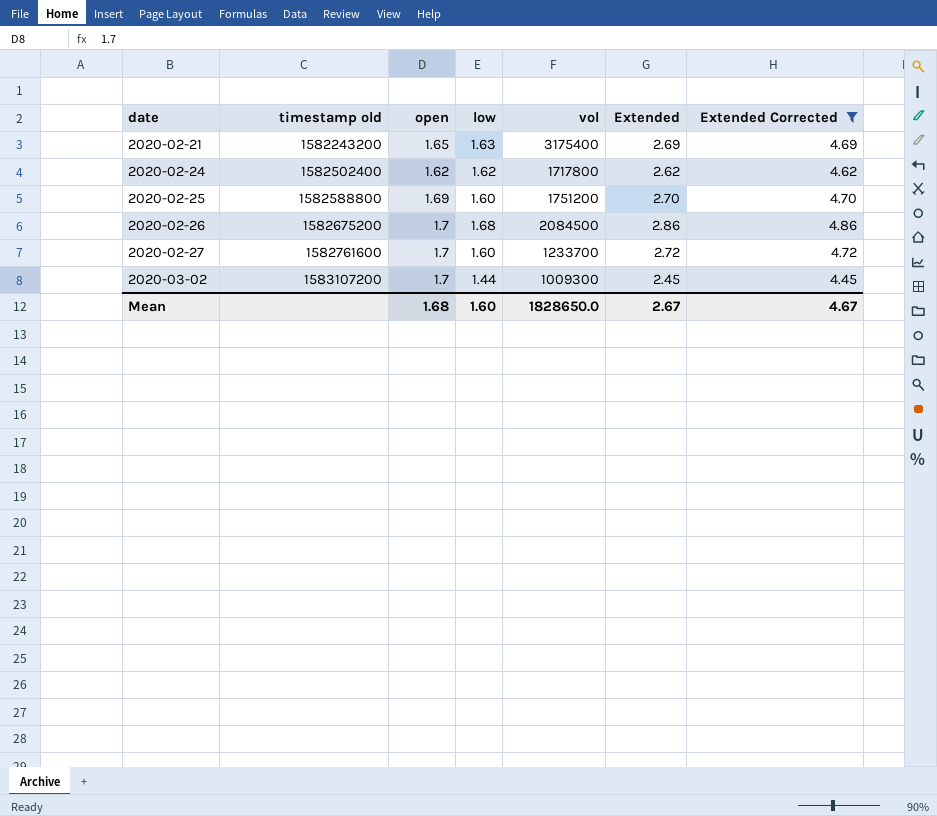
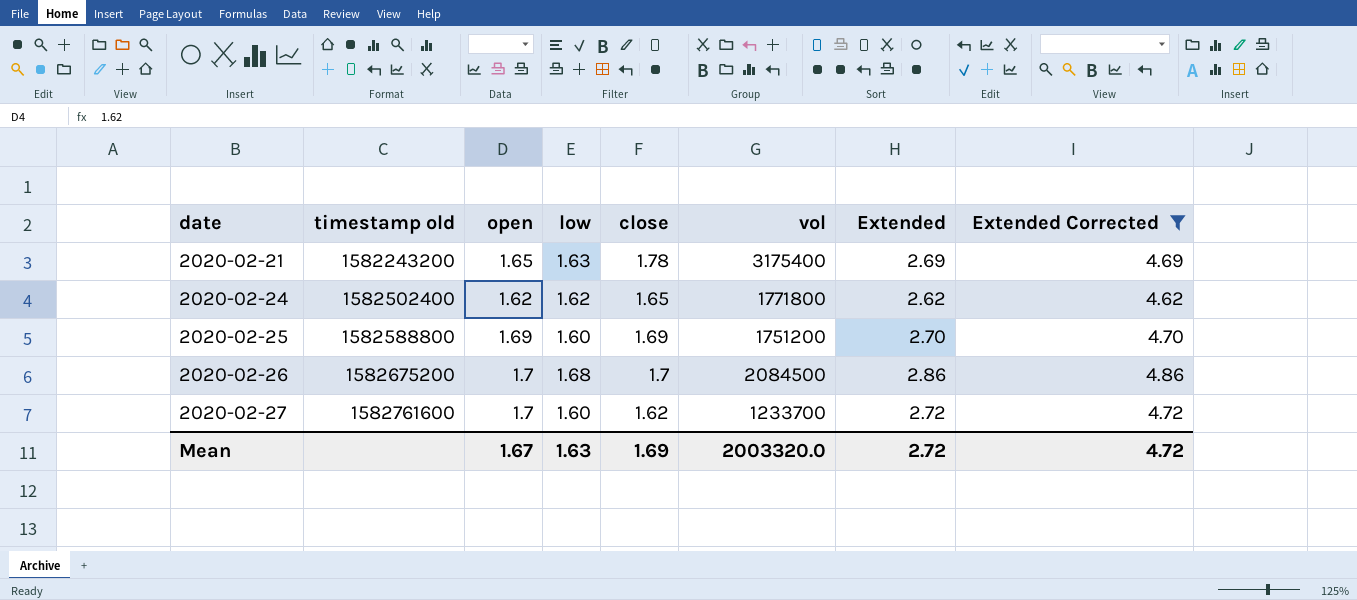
column close | position: none -> 5
row 2020-03-02: 1583107200 | 1.7 | 1.44 | 1009300 | 2.45 | 4.45 -> none
2020-02-24 | vol: 1717800 -> 1771800
Mean | open: 1.68 -> 1.67
Mean | low: 1.60 -> 1.63
Mean | vol: 1828650.0 -> 2003320.0
Mean | Extended: 2.67 -> 2.72
Mean | Extended Corrected: 4.67 -> 4.72

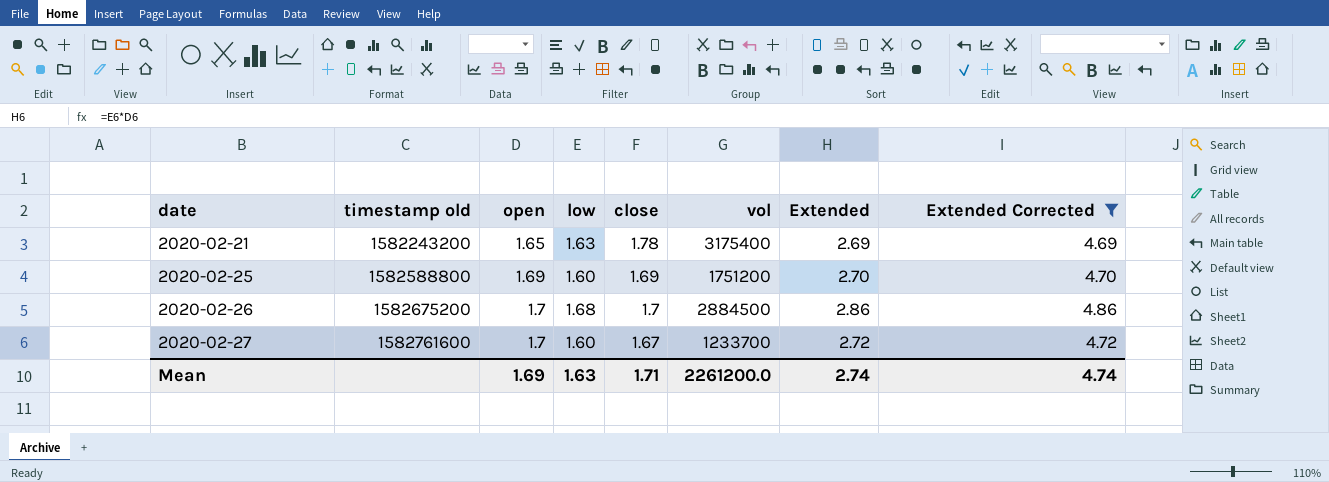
row 2020-02-24: 1582502400 | 1.62 | 1.62 | 1.65 | 1771800 | 2.62 | 4.62 -> none
2020-02-26 | vol: 2084500 -> 2884500
2020-02-27 | close: 1.62 -> 1.67
Mean | open: 1.67 -> 1.69
Mean | close: 1.69 -> 1.71
Mean | vol: 2003320.0 -> 2261200.0
Mean | Extended: 2.72 -> 2.74
Mean | Extended Corrected: 4.72 -> 4.74

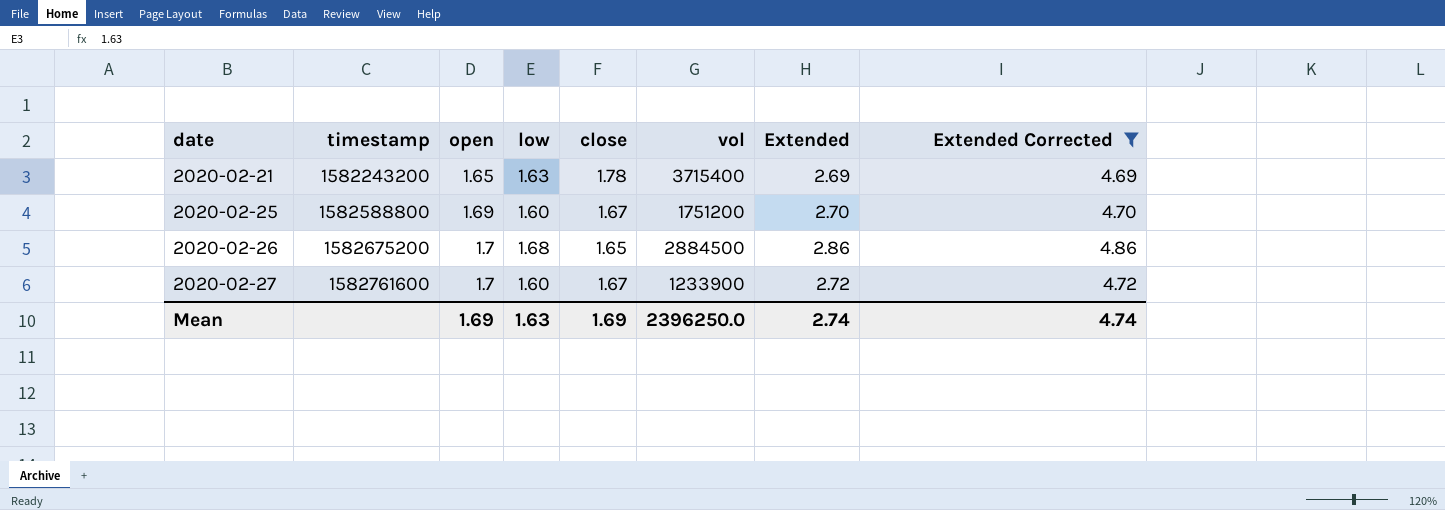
column name: timestamp old -> timestamp
2020-02-21 | vol: 3175400 -> 3715400
2020-02-25 | close: 1.69 -> 1.67
2020-02-26 | close: 1.7 -> 1.65
2020-02-27 | vol: 1233700 -> 1233900
Mean | close: 1.71 -> 1.69
Mean | vol: 2261200.0 -> 2396250.0

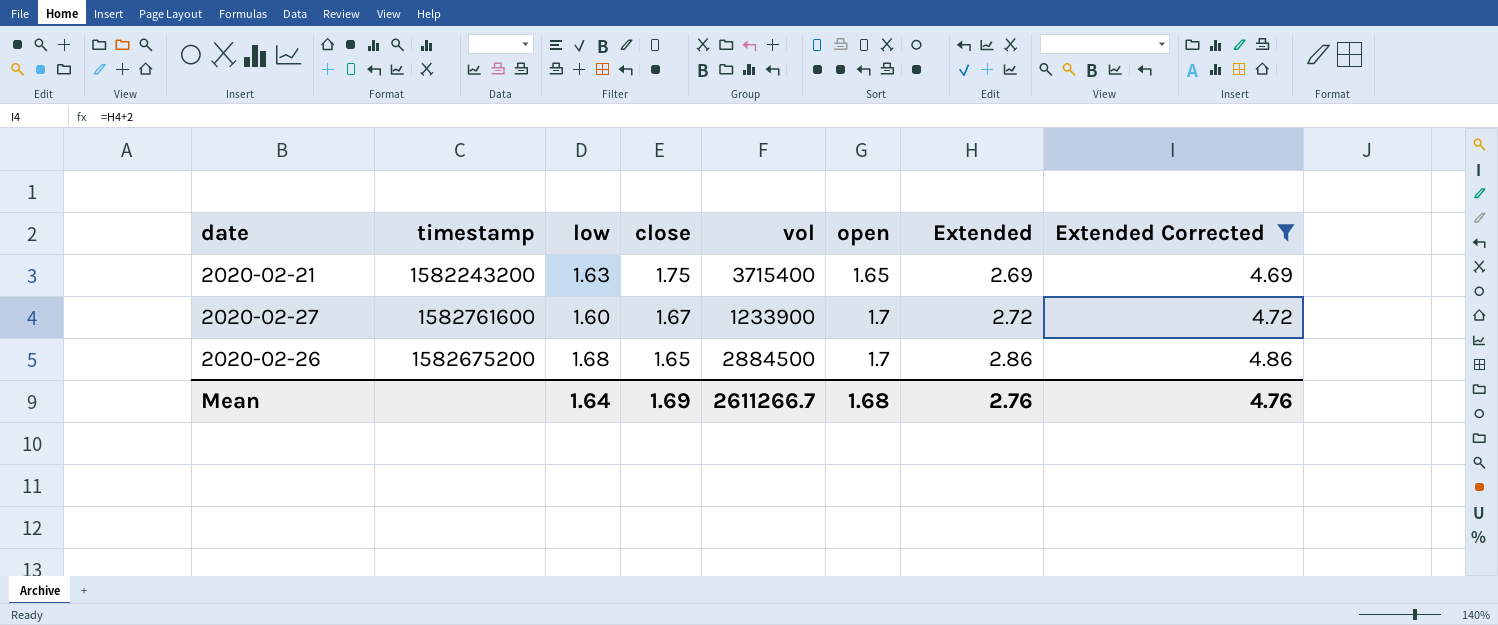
row order: date ascending -> close descending
column open | position: 3 -> 6
row 2020-02-25: 1582588800 | 1.69 | 1.60 | 1.67 | 1751200 | 2.70 | 4.70 -> none
2020-02-21 | close: 1.78 -> 1.75
Mean | low: 1.63 -> 1.64
Mean | vol: 2396250.0 -> 2611266.7
Mean | open: 1.69 -> 1.68
Mean | Extended: 2.74 -> 2.76
Mean | Extended Corrected: 4.74 -> 4.76

